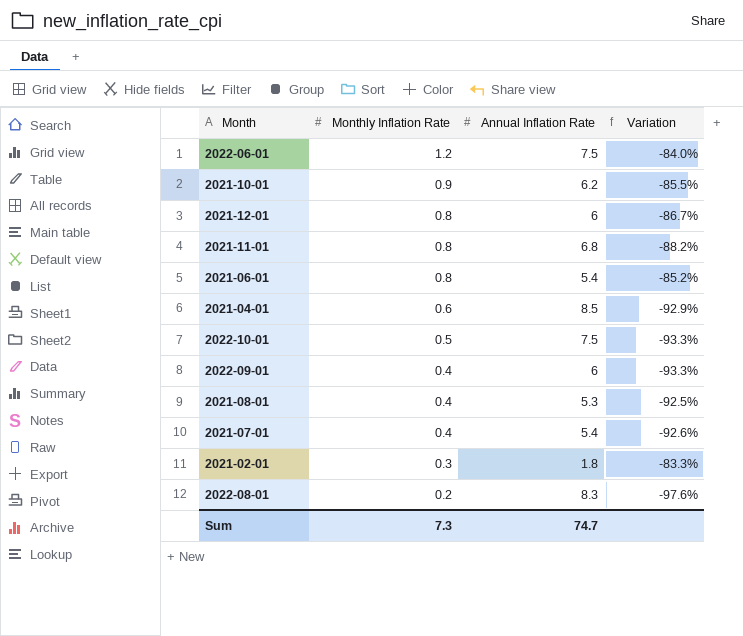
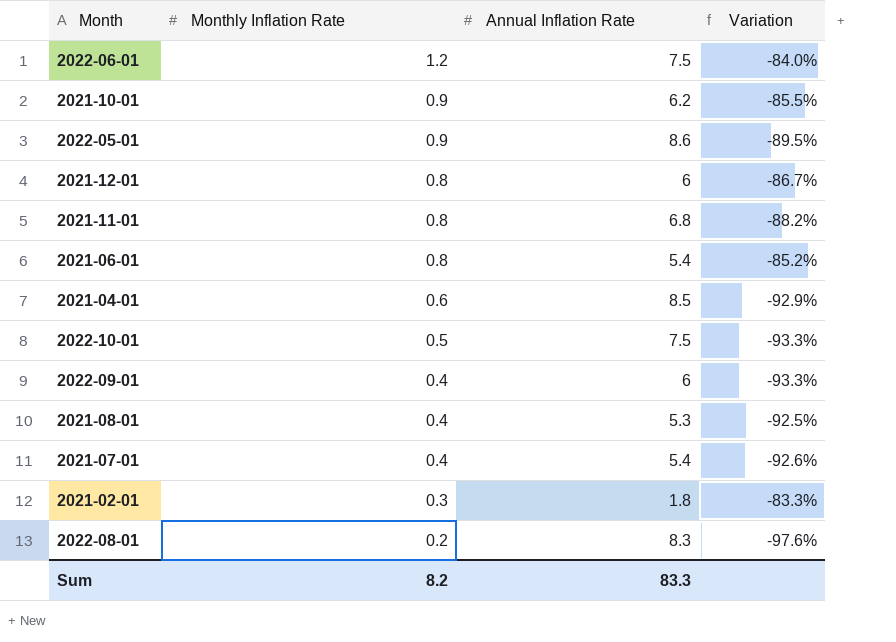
row 2022-05-01: none -> 0.9 | 8.6 | -89.5%
Sum | Monthly Inflation Rate: 7.3 -> 8.2
Sum | Annual Inflation Rate: 74.7 -> 83.3

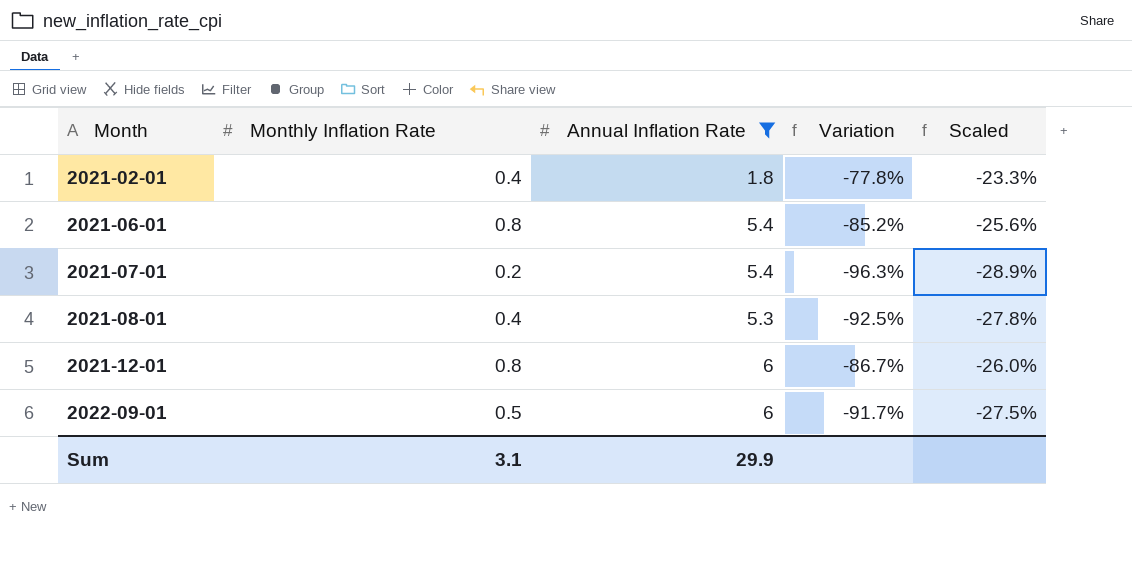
filter: none -> Annual Inflation Rate <= 6
row order: Monthly Inflation Rate descending -> Month ascending
column Scaled | formula: none -> [Variation] * 0.3
2021-02-01 | Monthly Inflation Rate: 0.3 -> 0.4
2021-02-01 | Variation: -83.3% -> -77.8%
2021-07-01 | Monthly Inflation Rate: 0.4 -> 0.2
2021-07-01 | Variation: -92.6% -> -96.3%
2022-09-01 | Monthly Inflation Rate: 0.4 -> 0.5
2022-09-01 | Variation: -93.3% -> -91.7%
Sum | Monthly Inflation Rate: 8.2 -> 3.1
Sum | Annual Inflation Rate: 83.3 -> 29.9

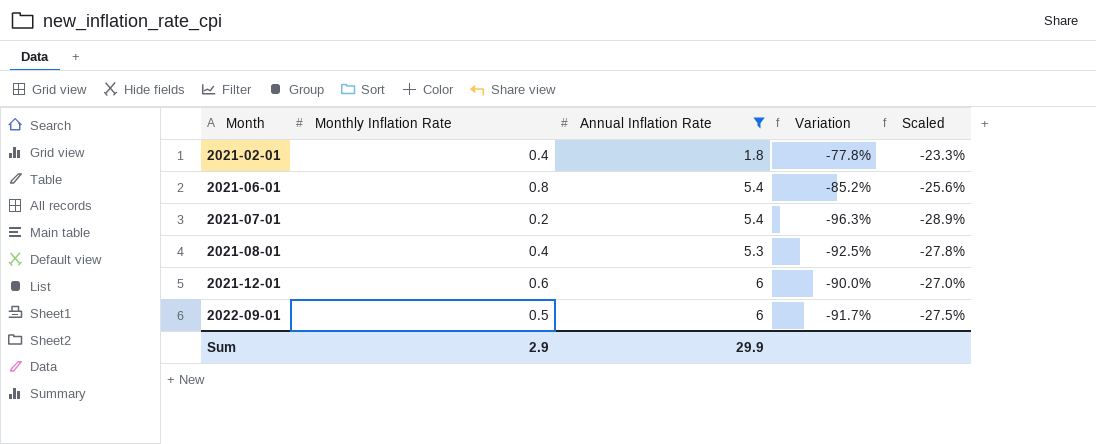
2021-12-01 | Monthly Inflation Rate: 0.8 -> 0.6
2021-12-01 | Variation: -86.7% -> -90.0%
2021-12-01 | Scaled: -26.0% -> -27.0%
Sum | Monthly Inflation Rate: 3.1 -> 2.9

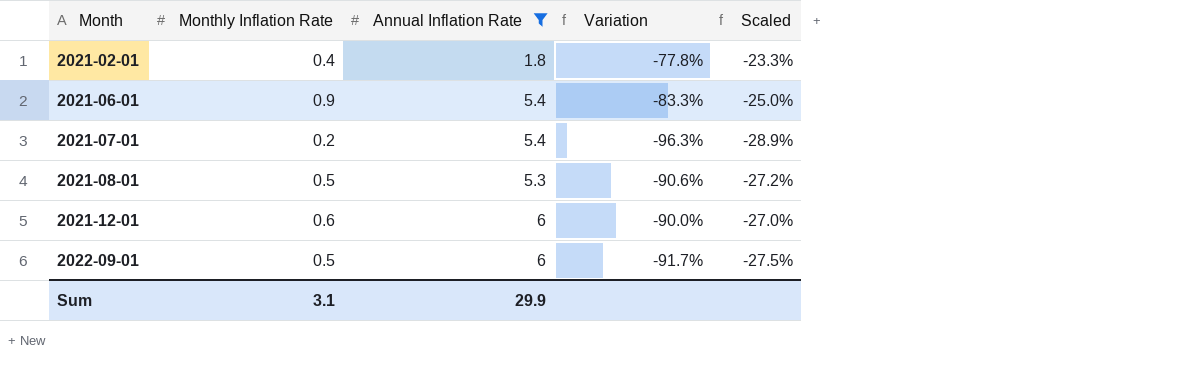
2021-06-01 | Monthly Inflation Rate: 0.8 -> 0.9
2021-06-01 | Variation: -85.2% -> -83.3%
2021-06-01 | Scaled: -25.6% -> -25.0%
2021-08-01 | Monthly Inflation Rate: 0.4 -> 0.5
2021-08-01 | Variation: -92.5% -> -90.6%
2021-08-01 | Scaled: -27.8% -> -27.2%
Sum | Monthly Inflation Rate: 2.9 -> 3.1

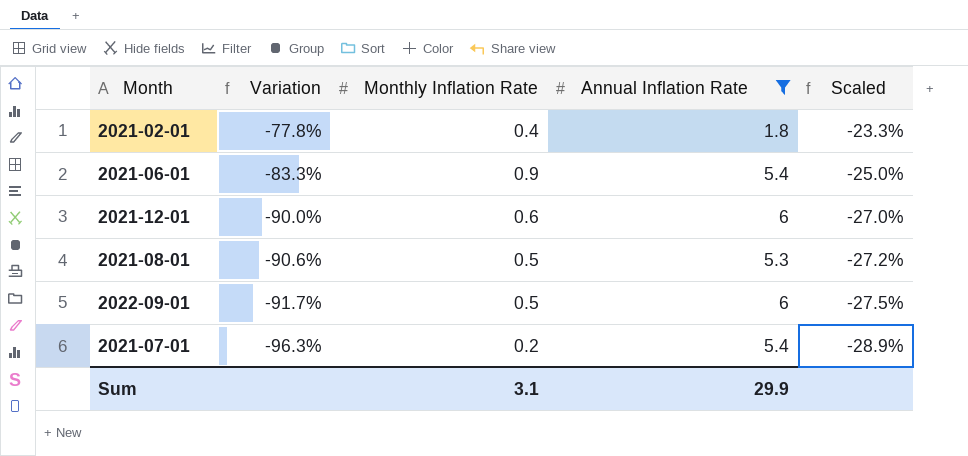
row order: Month ascending -> Variation descending
column Variation | position: 4 -> 2

